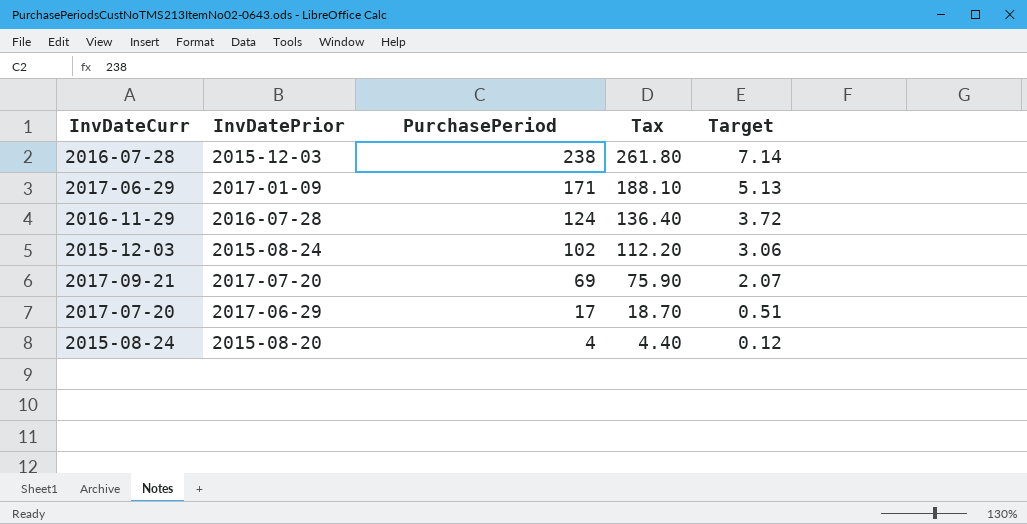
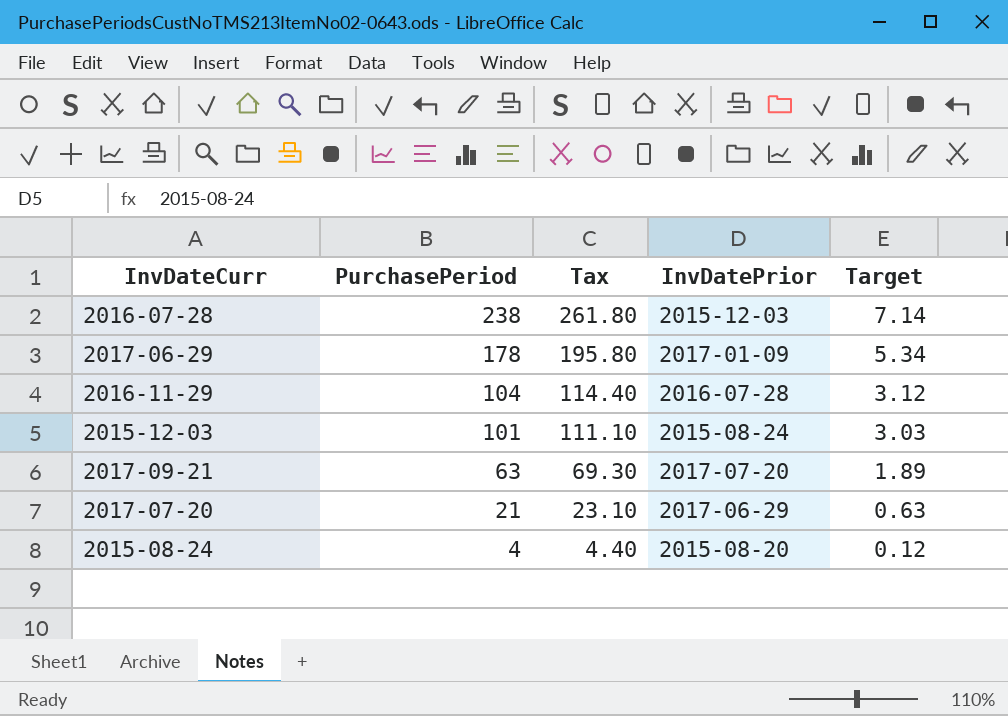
column InvDatePrior | position: 2 -> 4
2017-06-29 | PurchasePeriod: 171 -> 178
2017-06-29 | Tax: 188.10 -> 195.80
2017-06-29 | Target: 5.13 -> 5.34
2016-11-29 | PurchasePeriod: 124 -> 104
2016-11-29 | Tax: 136.40 -> 114.40
2016-11-29 | Target: 3.72 -> 3.12
2015-12-03 | PurchasePeriod: 102 -> 101
2015-12-03 | Tax: 112.20 -> 111.10
2015-12-03 | Target: 3.06 -> 3.03
2017-09-21 | PurchasePeriod: 69 -> 63
2017-09-21 | Tax: 75.90 -> 69.30
2017-09-21 | Target: 2.07 -> 1.89
2017-07-20 | PurchasePeriod: 17 -> 21
2017-07-20 | Tax: 18.70 -> 23.10
2017-07-20 | Target: 0.51 -> 0.63

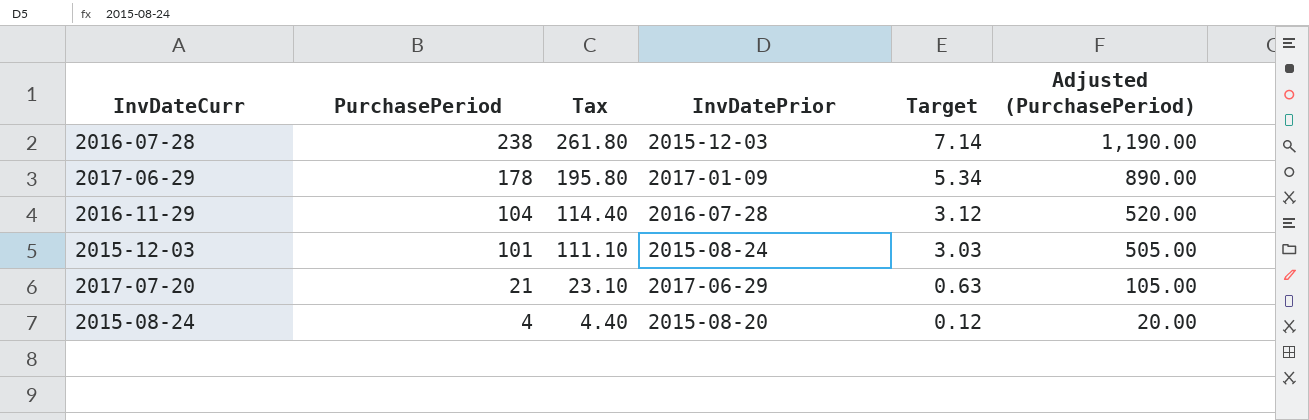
column Adjusted (PurchasePeriod) | formula: none -> [PurchasePeriod] * 5
row 2017-09-21: 63 | 69.30 | 2017-07-20 | 1.89 -> none

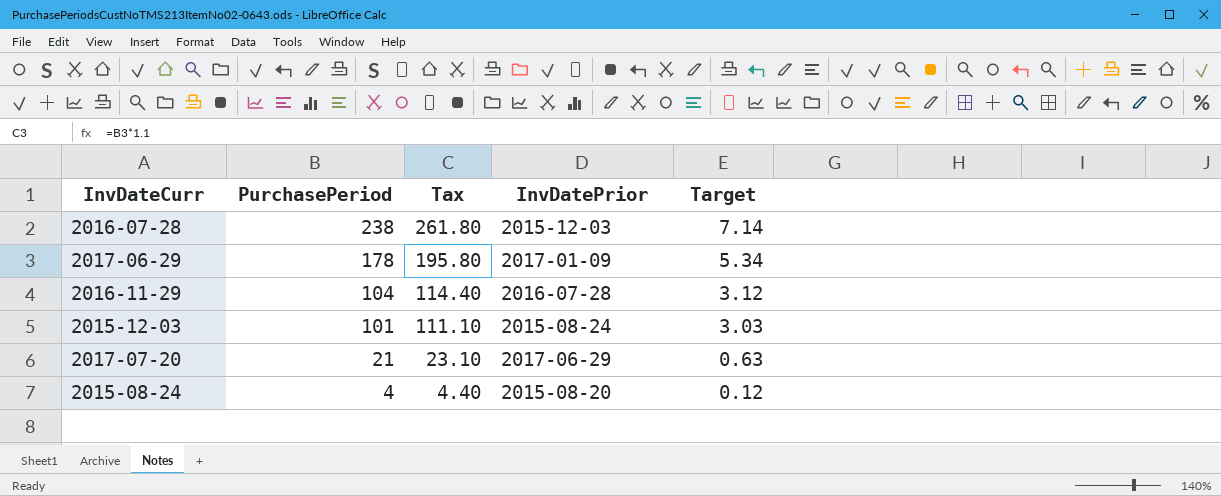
column Adjusted (PurchasePeriod) | formula: [PurchasePeriod] * 5 -> none

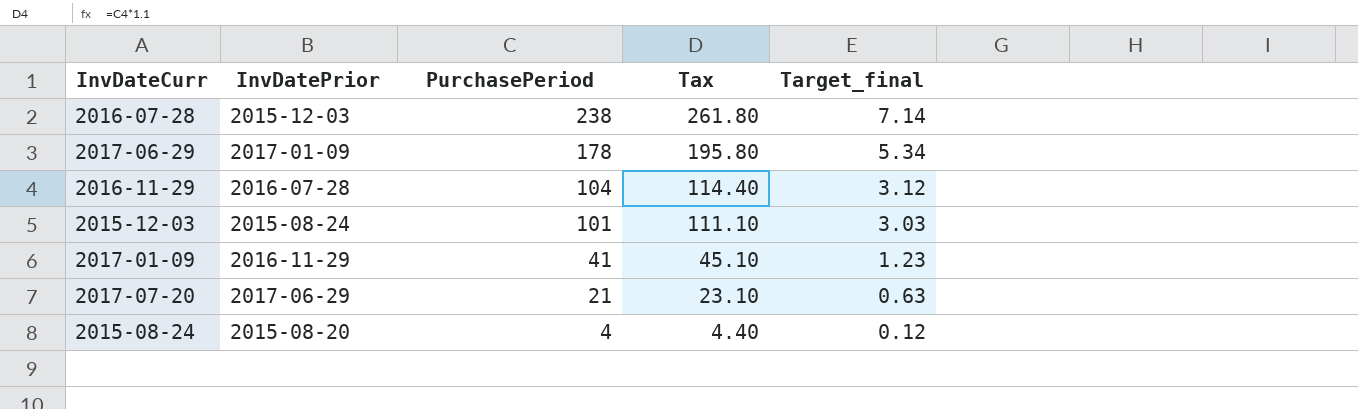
column InvDatePrior | position: 4 -> 2
column name: Target -> Target_final
row 2017-01-09: none -> 2016-11-29 | 41 | 45.10 | 1.23

